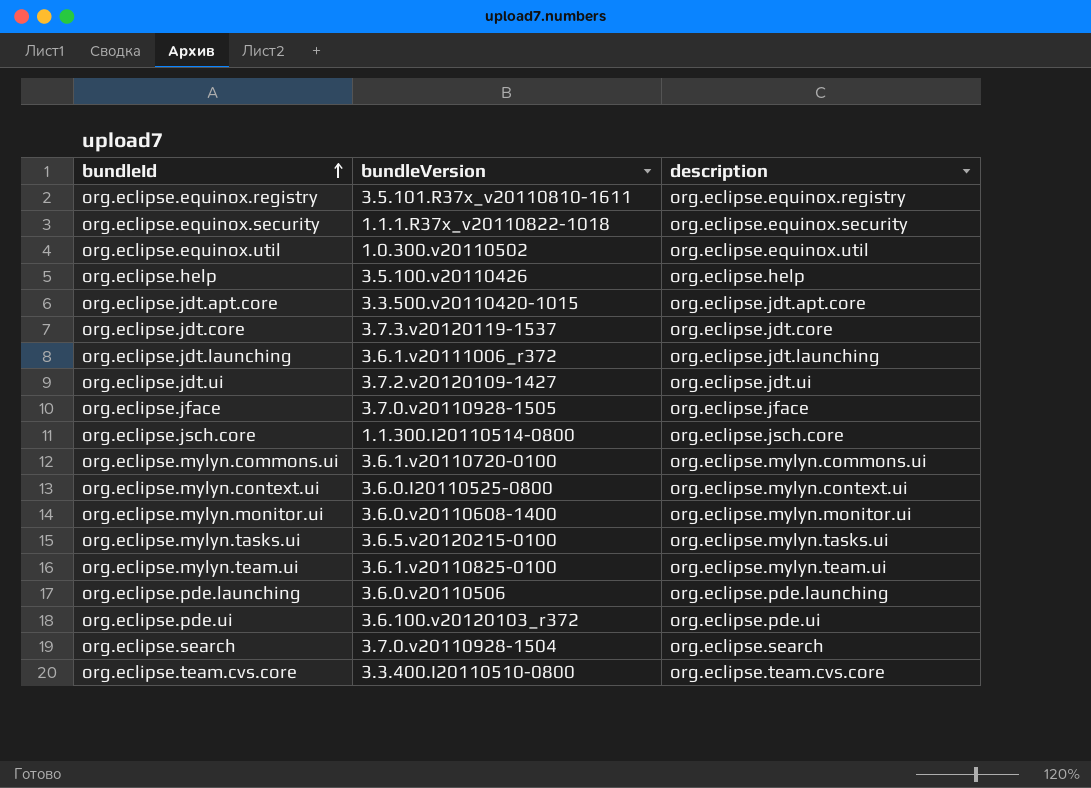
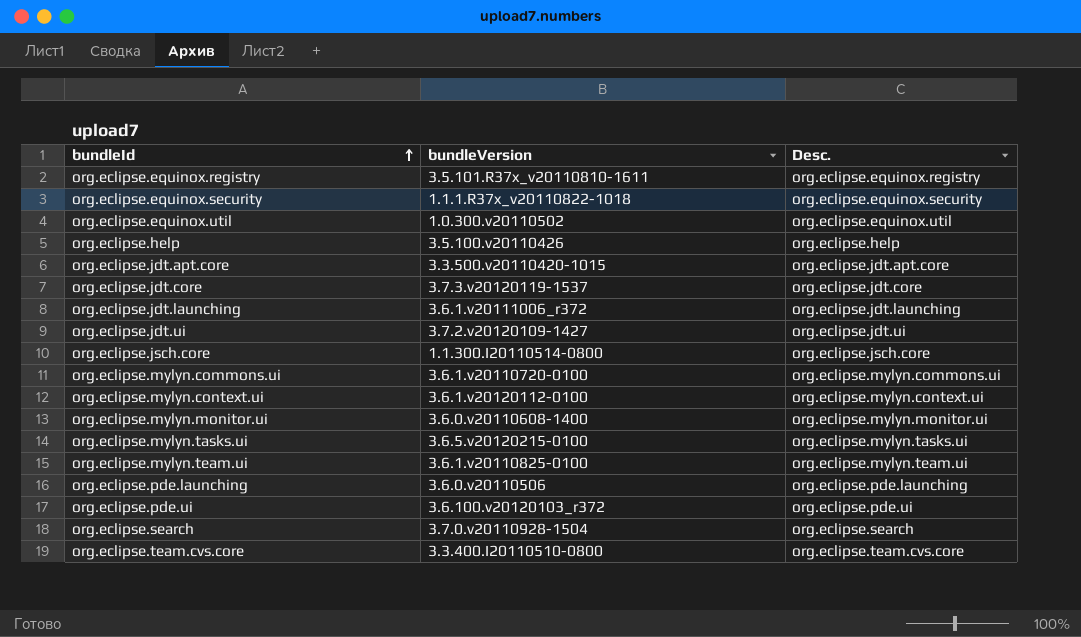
column name: description -> Desc.
row org.eclipse.jface: 3.7.0.v20110928-1505 | org.eclipse.jface -> none
org.eclipse.mylyn.context.ui | bundleVersion: 3.6.0.I20110525-0800 -> 3.6.1.v20120112-0100

